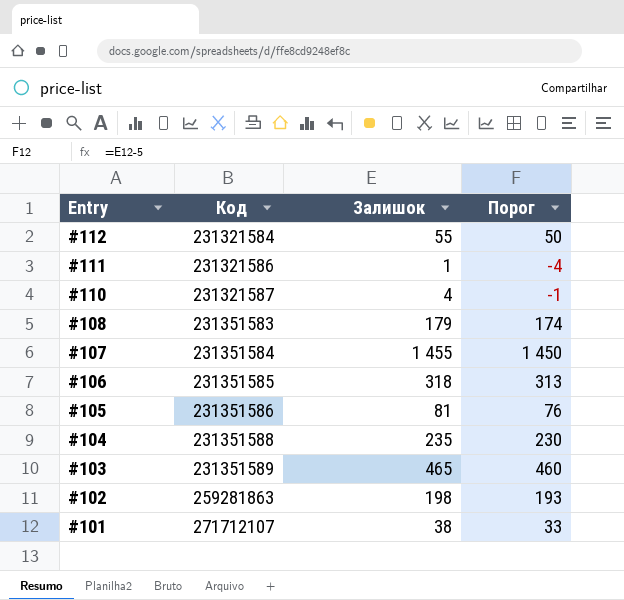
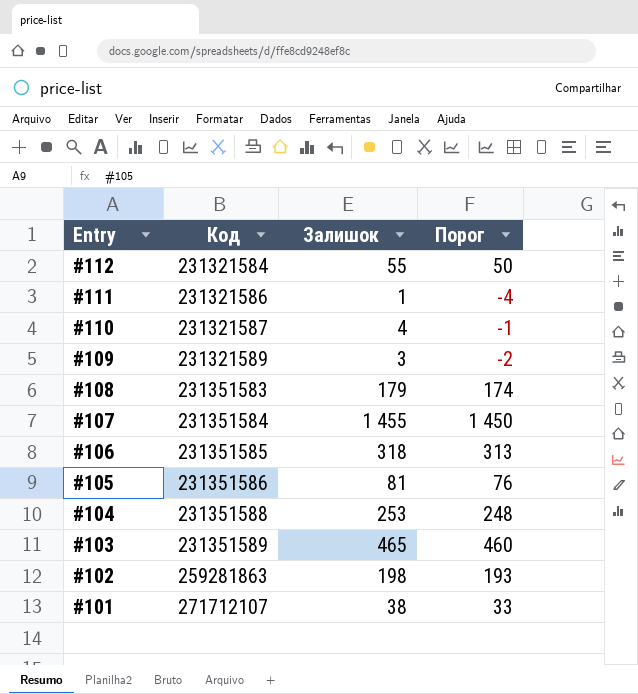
row #109: none -> 231321589 | 3 | -2
#104 | Залишок: 235 -> 253
#104 | Порог: 230 -> 248

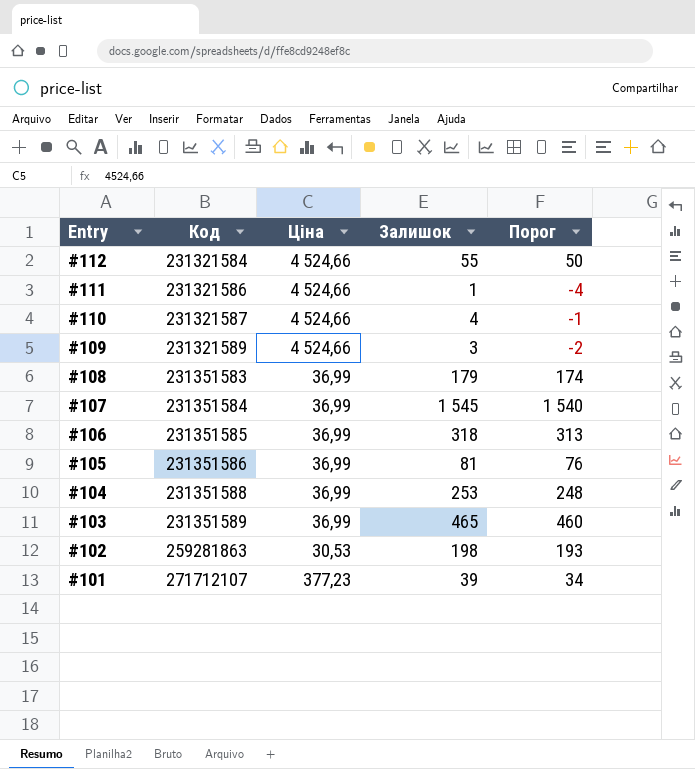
column Ціна | position: none -> 3
#107 | Залишок: 1 455 -> 1 545
#107 | Порог: 1 450 -> 1 540
#101 | Залишок: 38 -> 39
#101 | Порог: 33 -> 34

